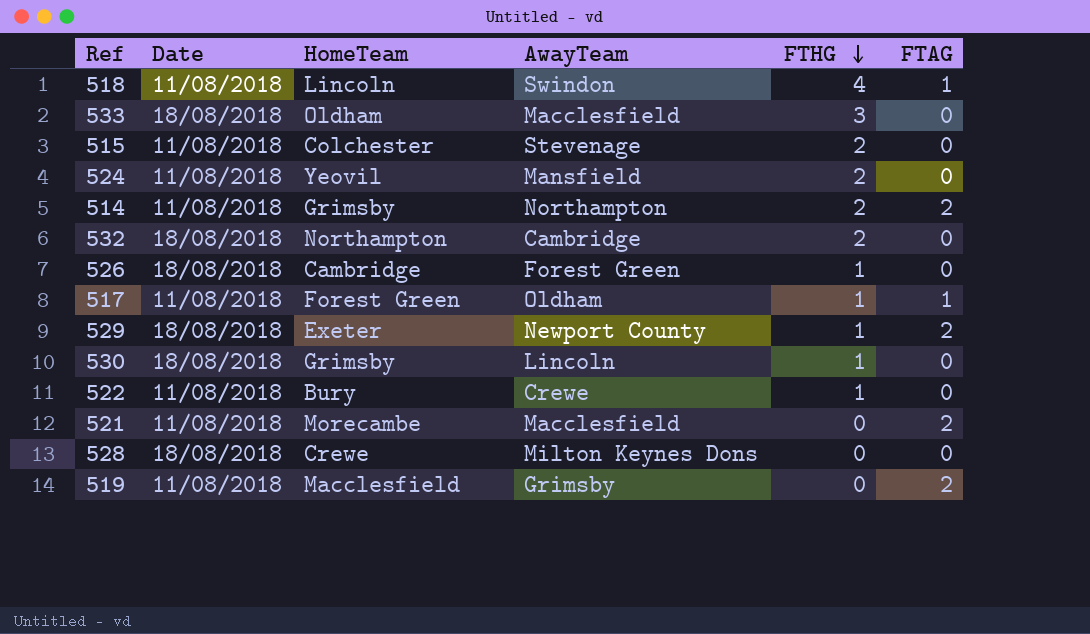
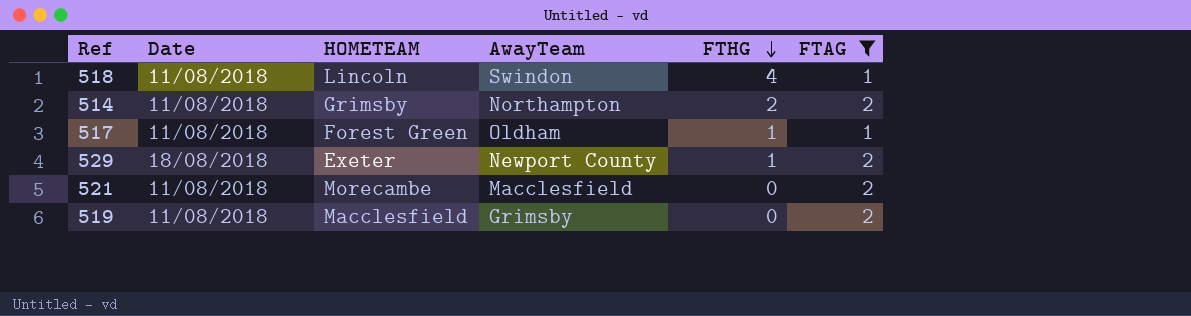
filter: none -> FTAG != 0
column name: HomeTeam -> HOMETEAM

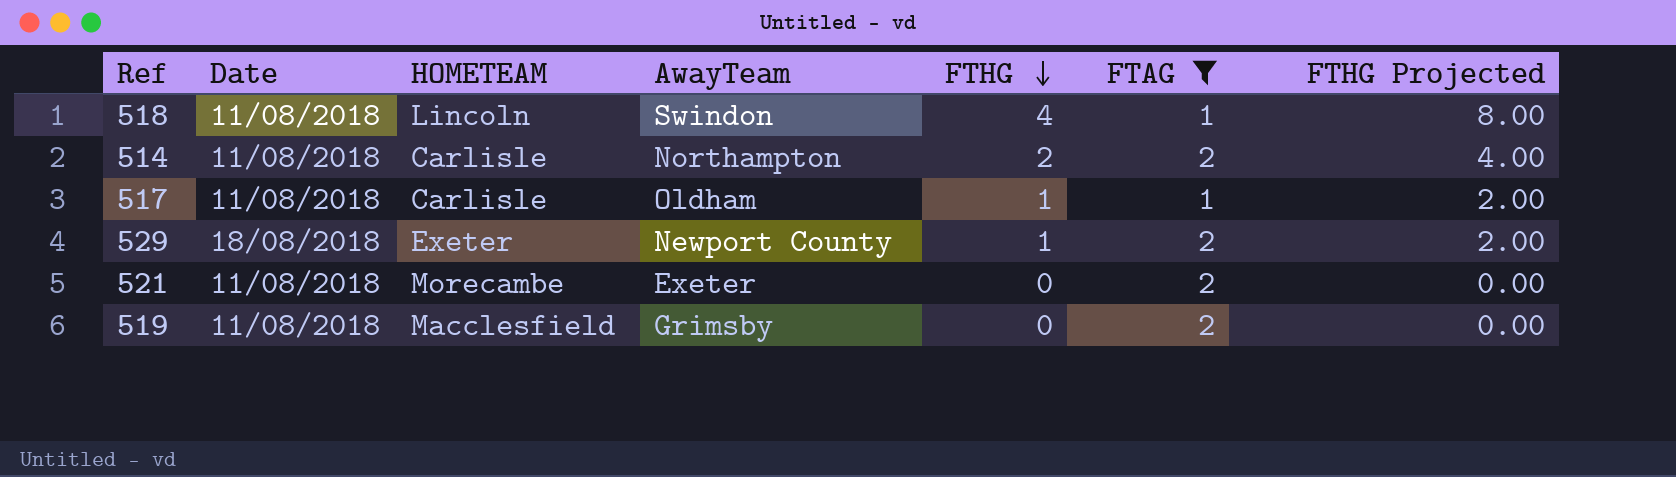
column FTHG Projected | formula: none -> [FTHG] * 2
514 | HOMETEAM: Grimsby -> Carlisle
517 | HOMETEAM: Forest Green -> Carlisle
521 | AwayTeam: Macclesfield -> Exeter

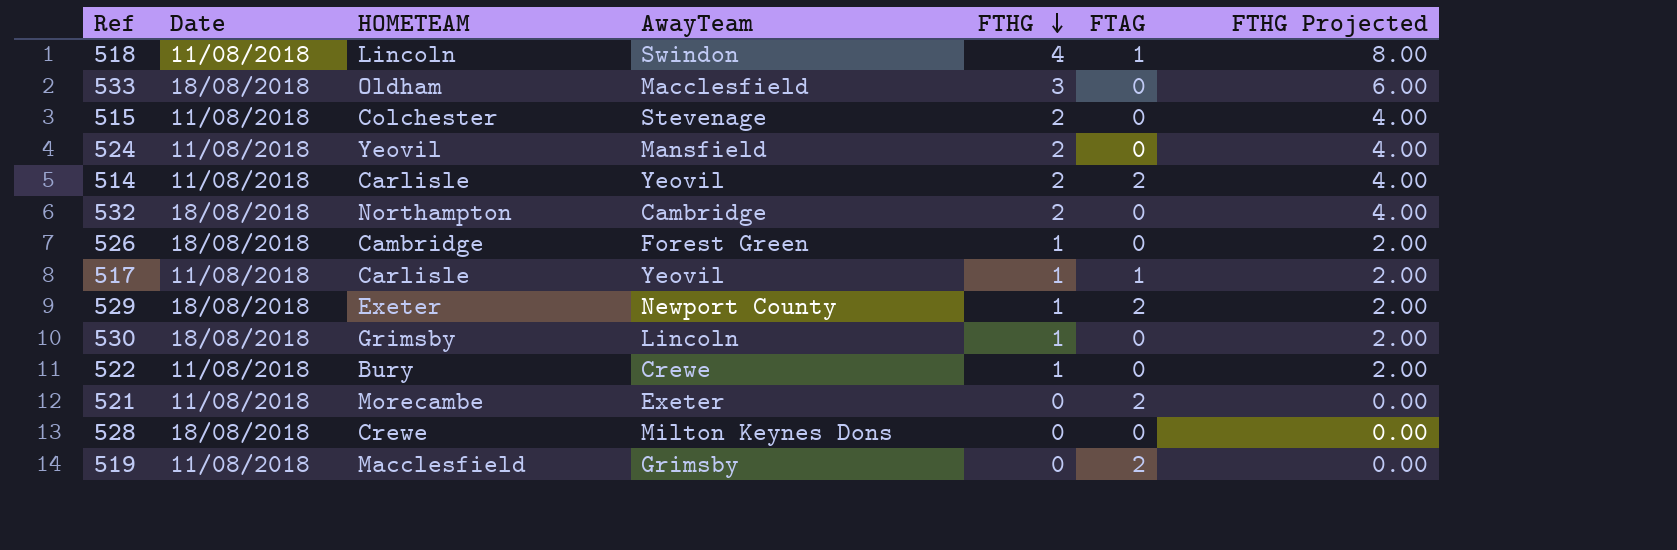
filter: FTAG != 0 -> none
514 | AwayTeam: Northampton -> Yeovil
517 | AwayTeam: Oldham -> Yeovil

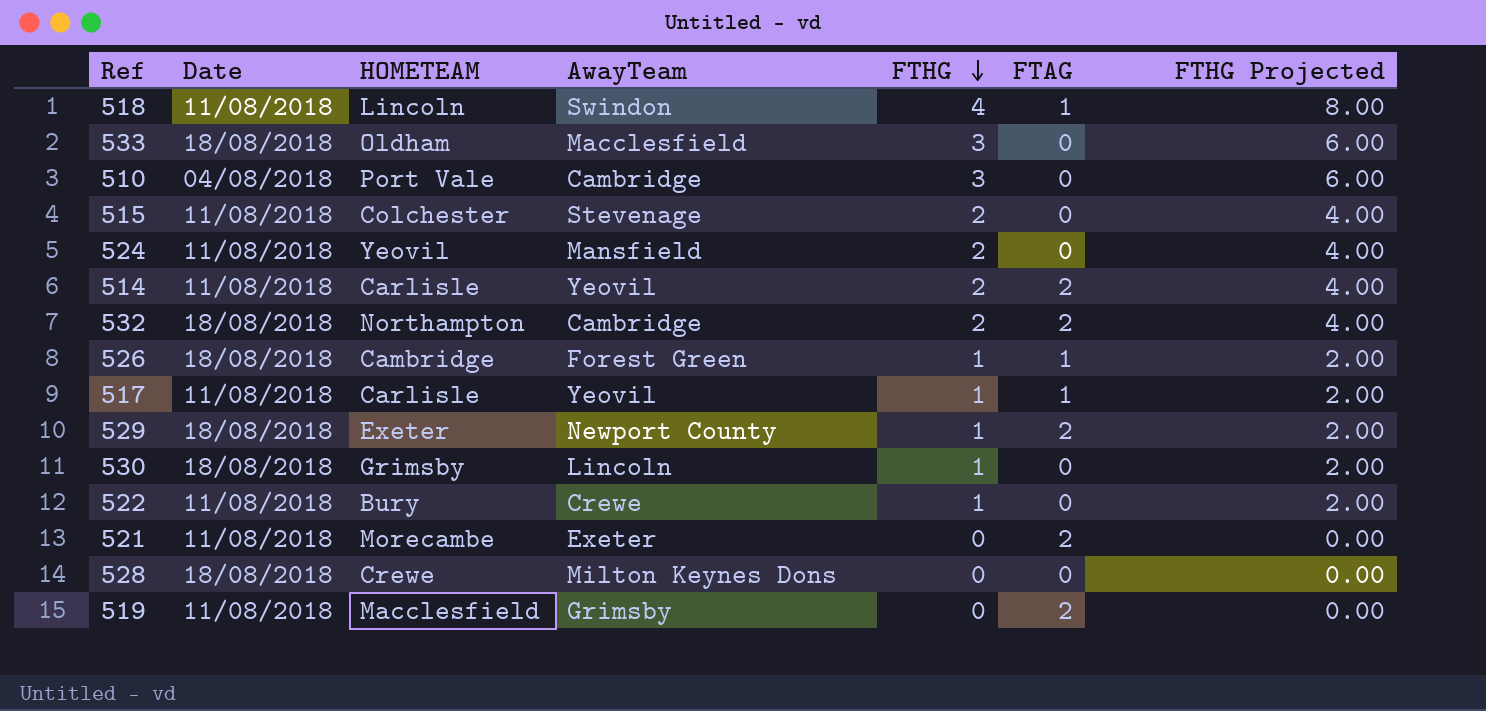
row 510: none -> 04/08/2018 | Port Vale | Cambridge | 3 | 0 | 6.00
532 | FTAG: 0 -> 2
526 | FTAG: 0 -> 1

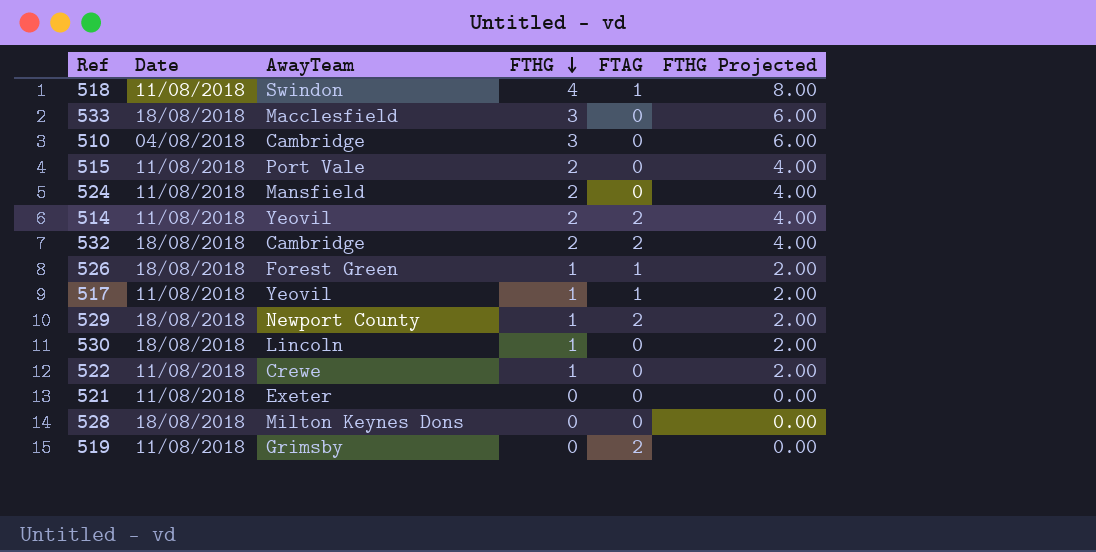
column HOMETEAM | position: 3 -> none
515 | AwayTeam: Stevenage -> Port Vale
521 | FTAG: 2 -> 0

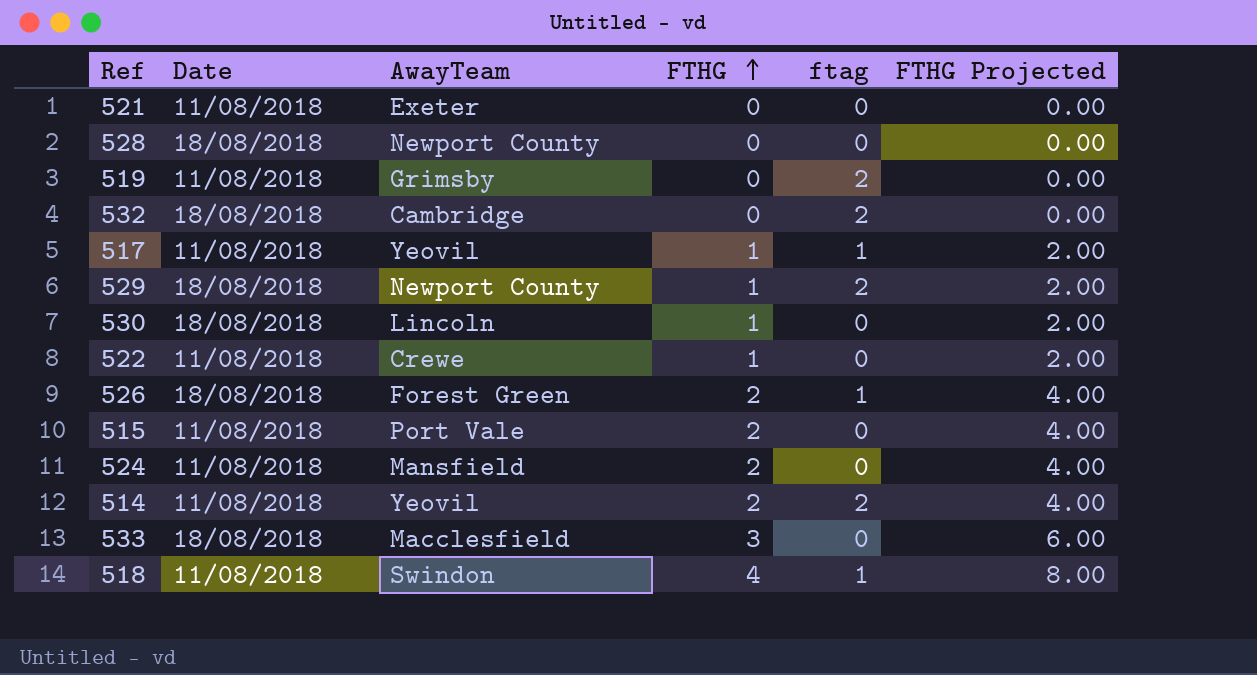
row order: FTHG descending -> FTHG ascending
column name: FTAG -> ftag
row 510: 04/08/2018 | Cambridge | 3 | 0 | 6.00 -> none
528 | AwayTeam: Milton Keynes Dons -> Newport County
532 | FTHG: 2 -> 0
532 | FTHG Projected: 4.00 -> 0.00
526 | FTHG: 1 -> 2
526 | FTHG Projected: 2.00 -> 4.00

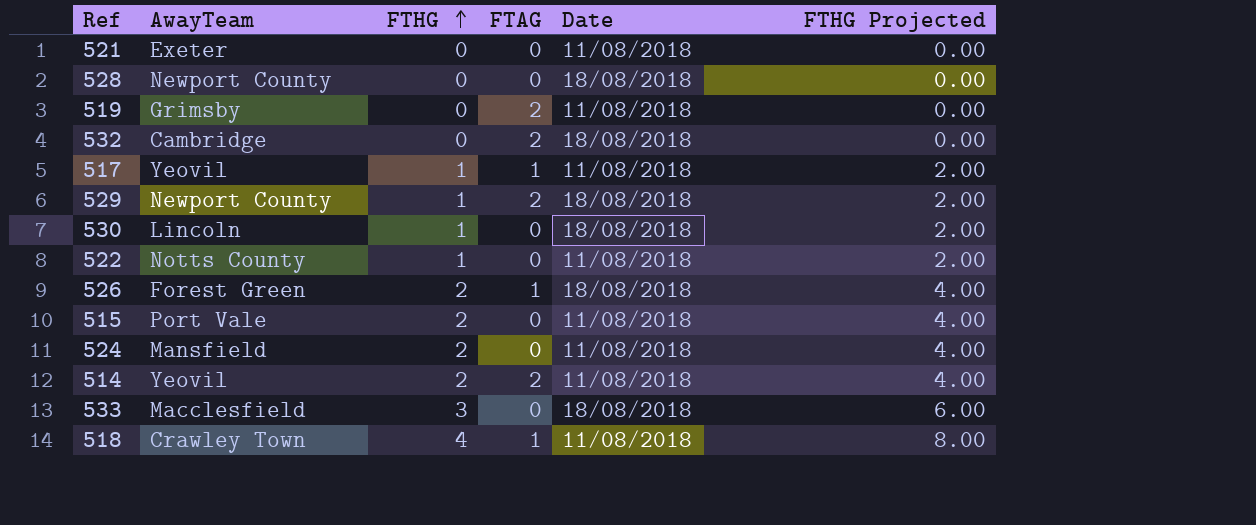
column name: ftag -> FTAG
column Date | position: 2 -> 5
522 | AwayTeam: Crewe -> Notts County
518 | AwayTeam: Swindon -> Crawley Town

